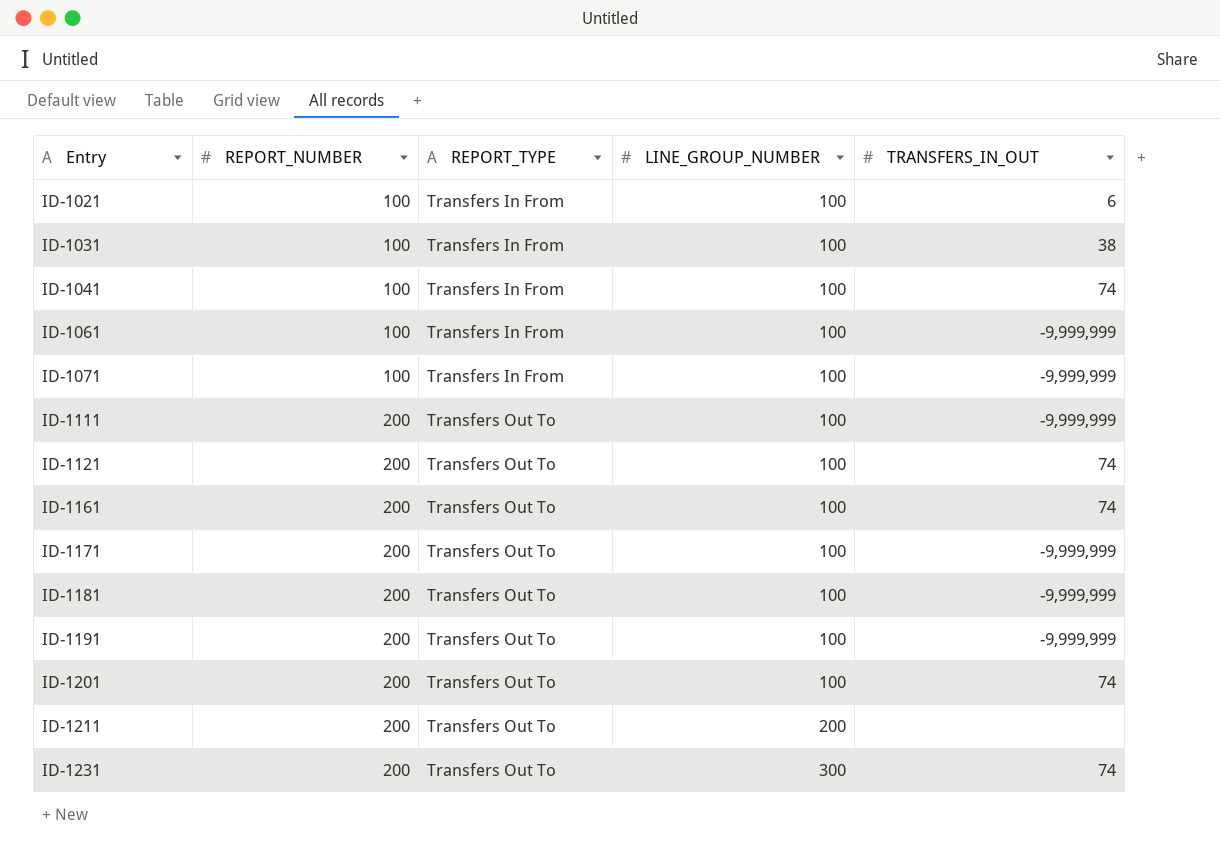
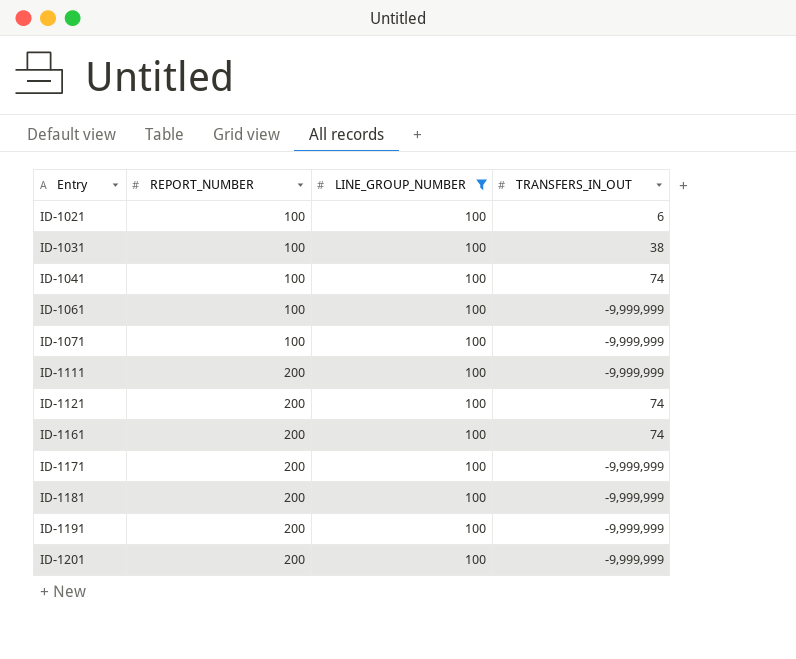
filter: none -> LINE_GROUP_NUMBER = 100
column REPORT_TYPE | position: 3 -> none
ID-1201 | TRANSFERS_IN_OUT: 74 -> -9,999,999

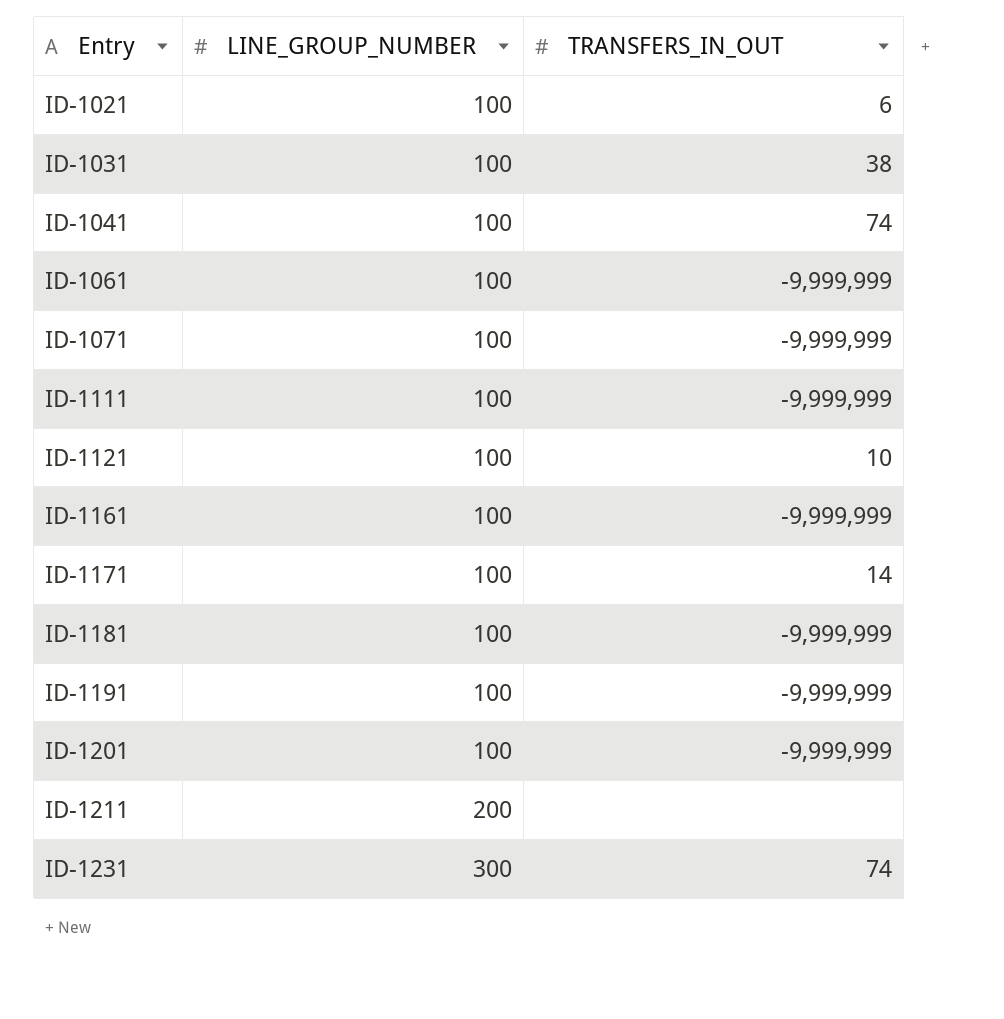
filter: LINE_GROUP_NUMBER = 100 -> none
column REPORT_NUMBER | position: 2 -> none
ID-1121 | TRANSFERS_IN_OUT: 74 -> 10
ID-1161 | TRANSFERS_IN_OUT: 74 -> -9,999,999
ID-1171 | TRANSFERS_IN_OUT: -9,999,999 -> 14

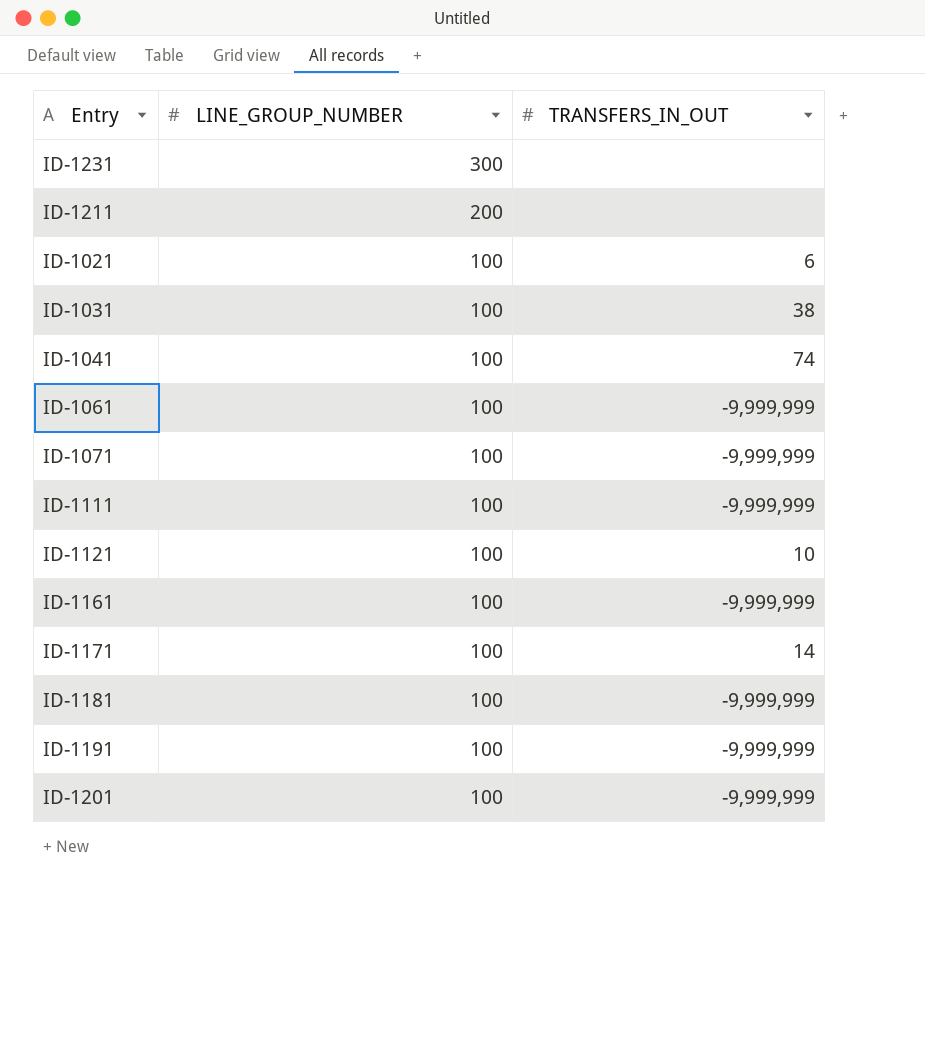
row order: Entry ascending -> LINE_GROUP_NUMBER descending
ID-1231 | TRANSFERS_IN_OUT: 74 -> none

